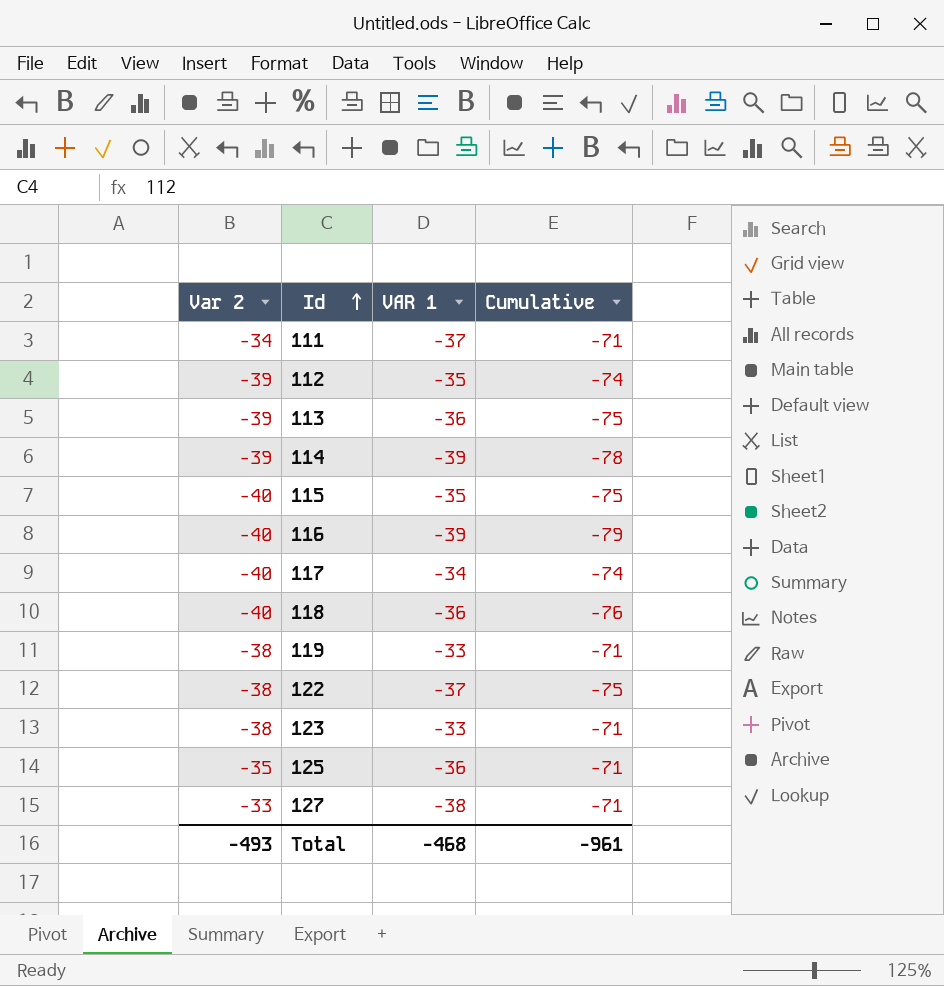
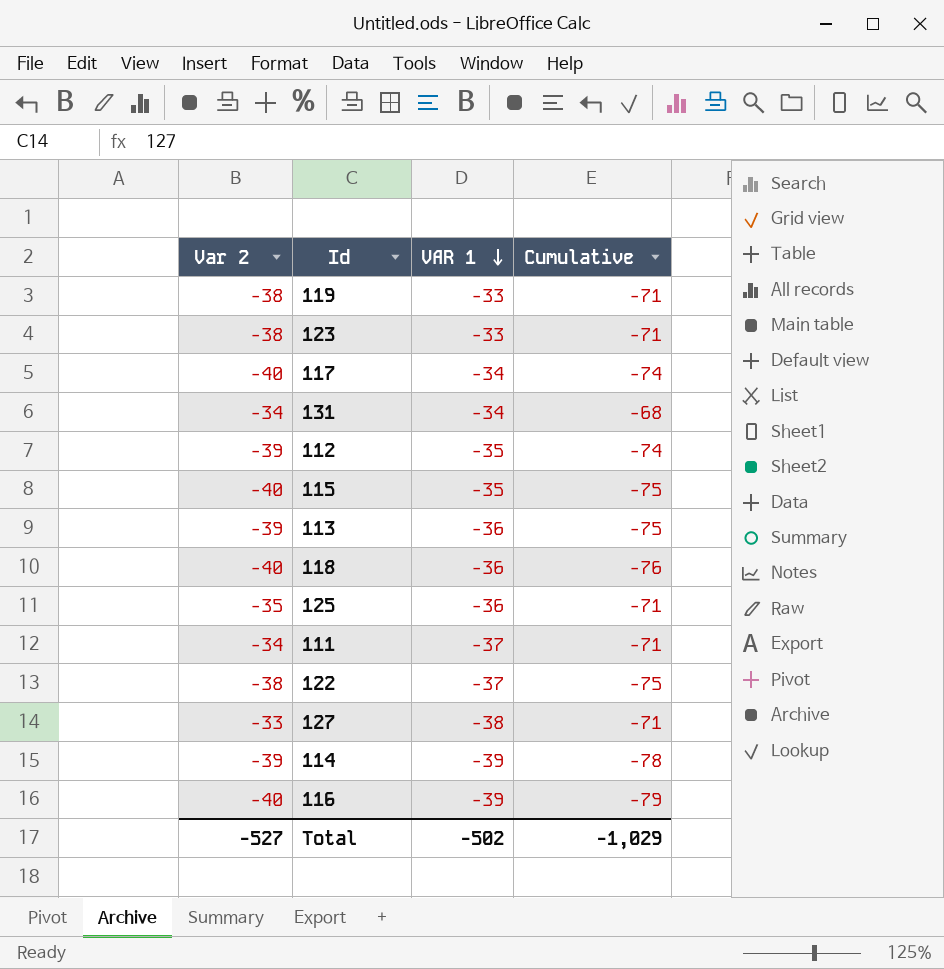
row order: Id ascending -> VAR 1 descending
row 131: none -> -34 | -34 | -68
Total | Var 2: -493 -> -527
Total | VAR 1: -468 -> -502
Total | Cumulative: -961 -> -1,029

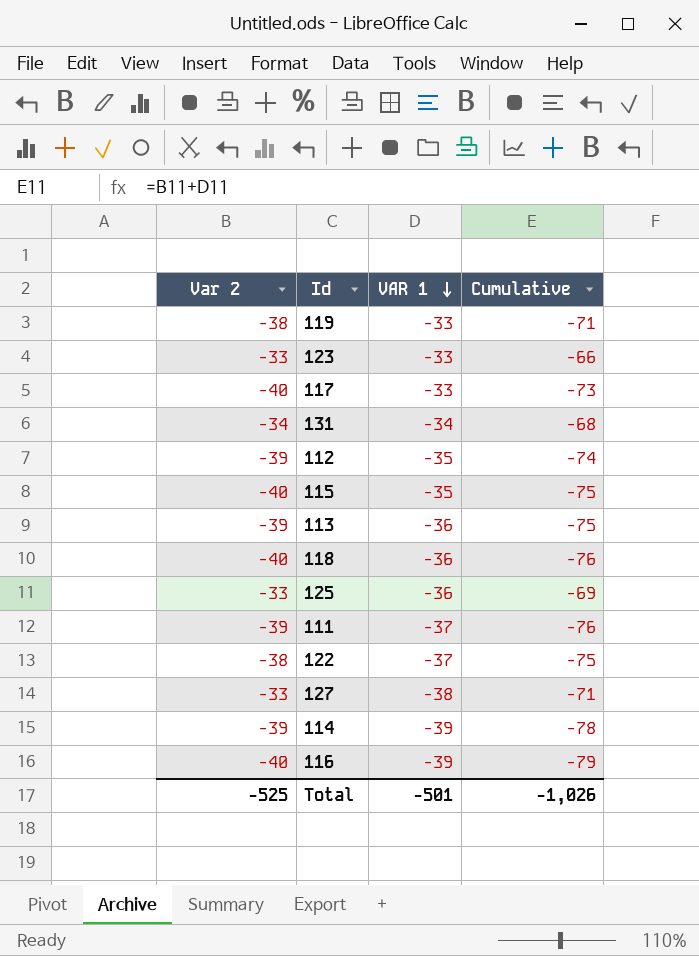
123 | Var 2: -38 -> -33
123 | Cumulative: -71 -> -66
117 | VAR 1: -34 -> -33
117 | Cumulative: -74 -> -73
125 | Var 2: -35 -> -33
125 | Cumulative: -71 -> -69
111 | Var 2: -34 -> -39
111 | Cumulative: -71 -> -76
Total | Var 2: -527 -> -525
Total | VAR 1: -502 -> -501
Total | Cumulative: -1,029 -> -1,026

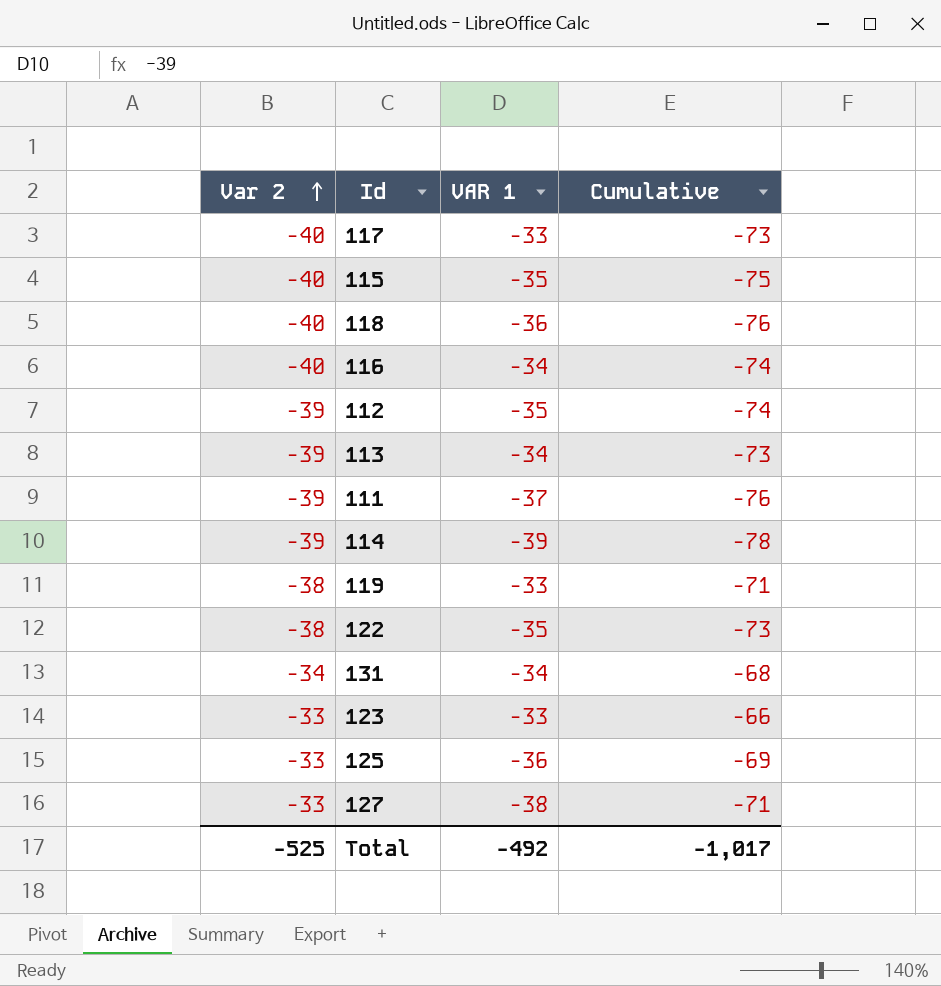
row order: VAR 1 descending -> Var 2 ascending
116 | VAR 1: -39 -> -34
116 | Cumulative: -79 -> -74
113 | VAR 1: -36 -> -34
113 | Cumulative: -75 -> -73
122 | VAR 1: -37 -> -35
122 | Cumulative: -75 -> -73
Total | VAR 1: -501 -> -492
Total | Cumulative: -1,026 -> -1,017

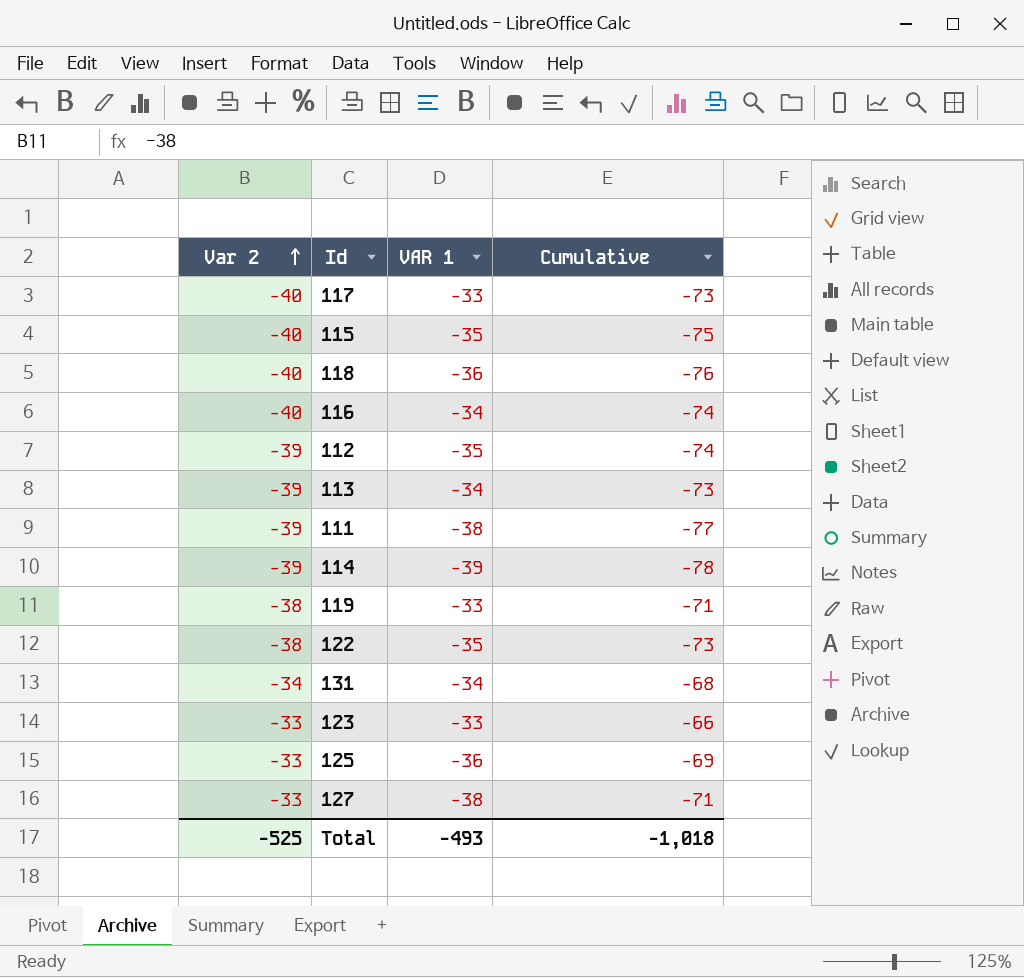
111 | VAR 1: -37 -> -38
111 | Cumulative: -76 -> -77
Total | VAR 1: -492 -> -493
Total | Cumulative: -1,017 -> -1,018

